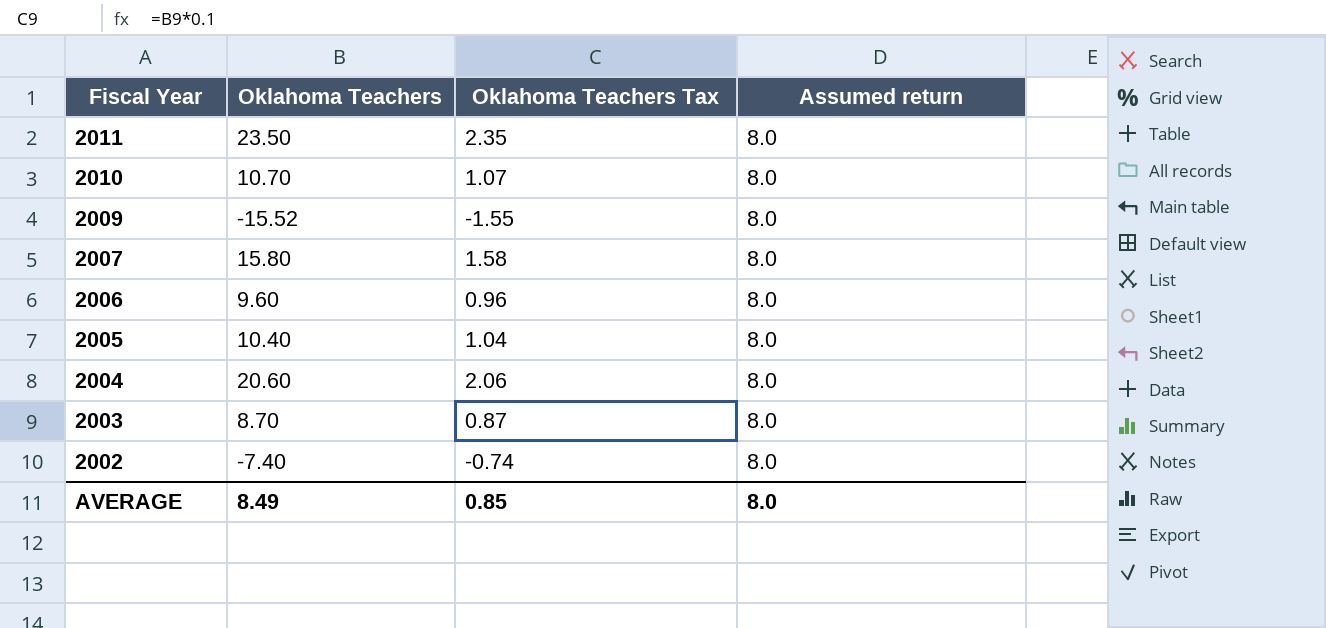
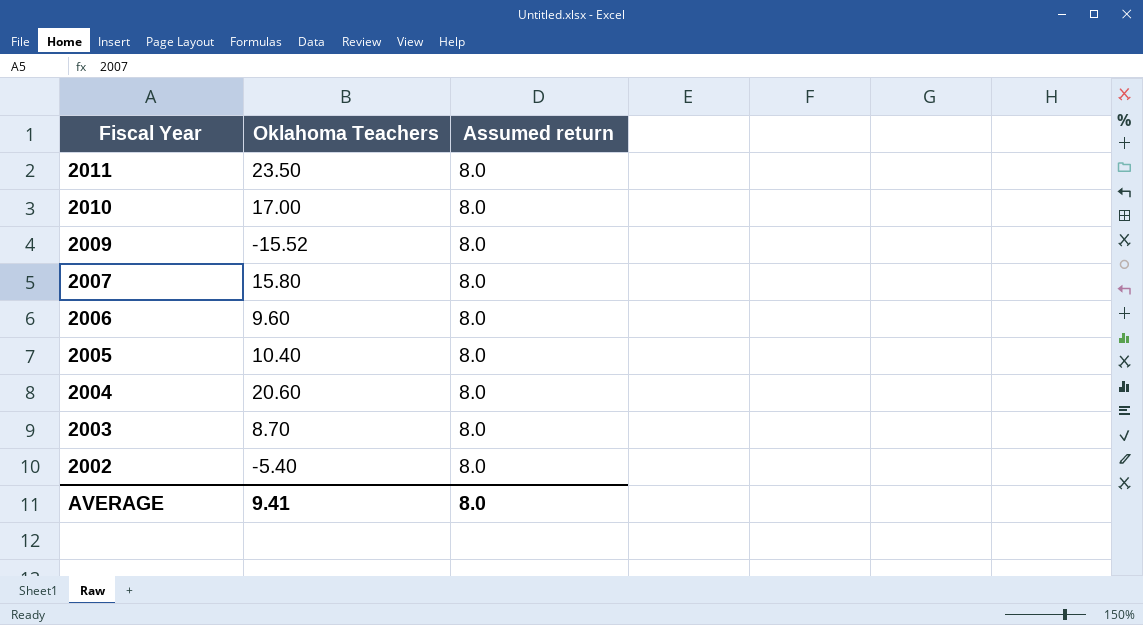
column Oklahoma Teachers Tax | formula: [Oklahoma Teachers] * 0.1 -> none
2010 | Oklahoma Teachers: 10.70 -> 17.00
2002 | Oklahoma Teachers: -7.40 -> -5.40
AVERAGE | Oklahoma Teachers: 8.49 -> 9.41

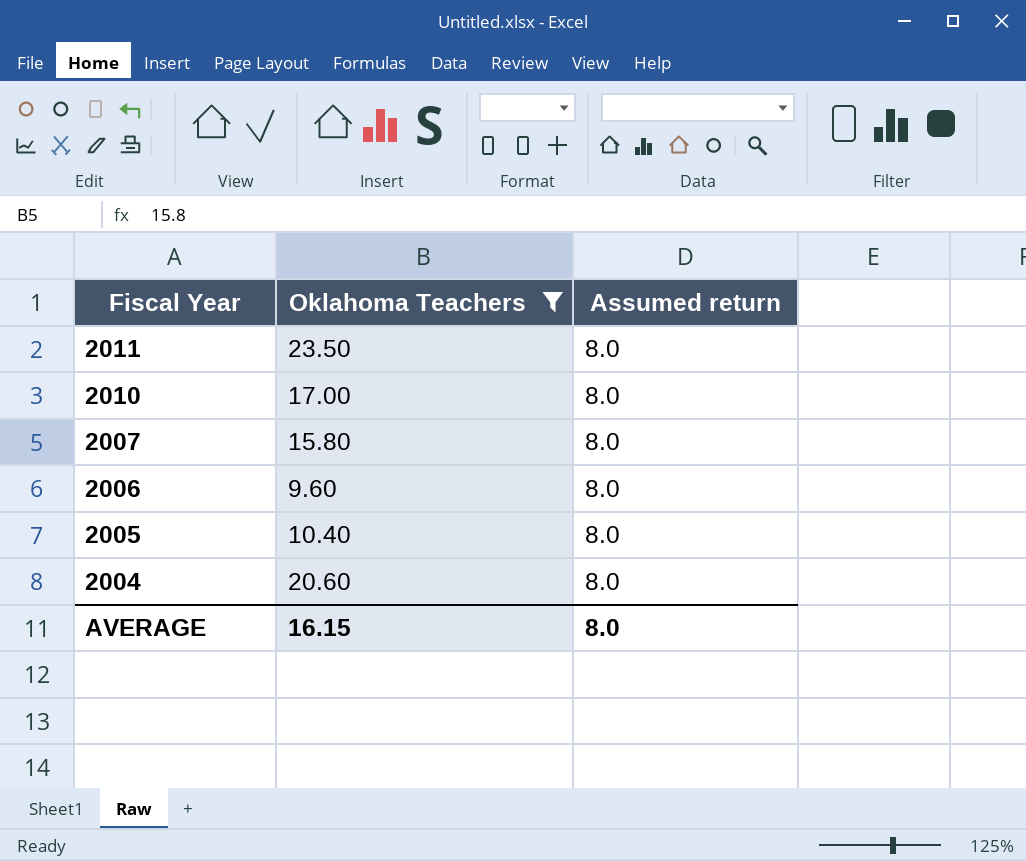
filter: none -> Oklahoma Teachers >= 9.60
AVERAGE | Oklahoma Teachers: 9.41 -> 16.15

